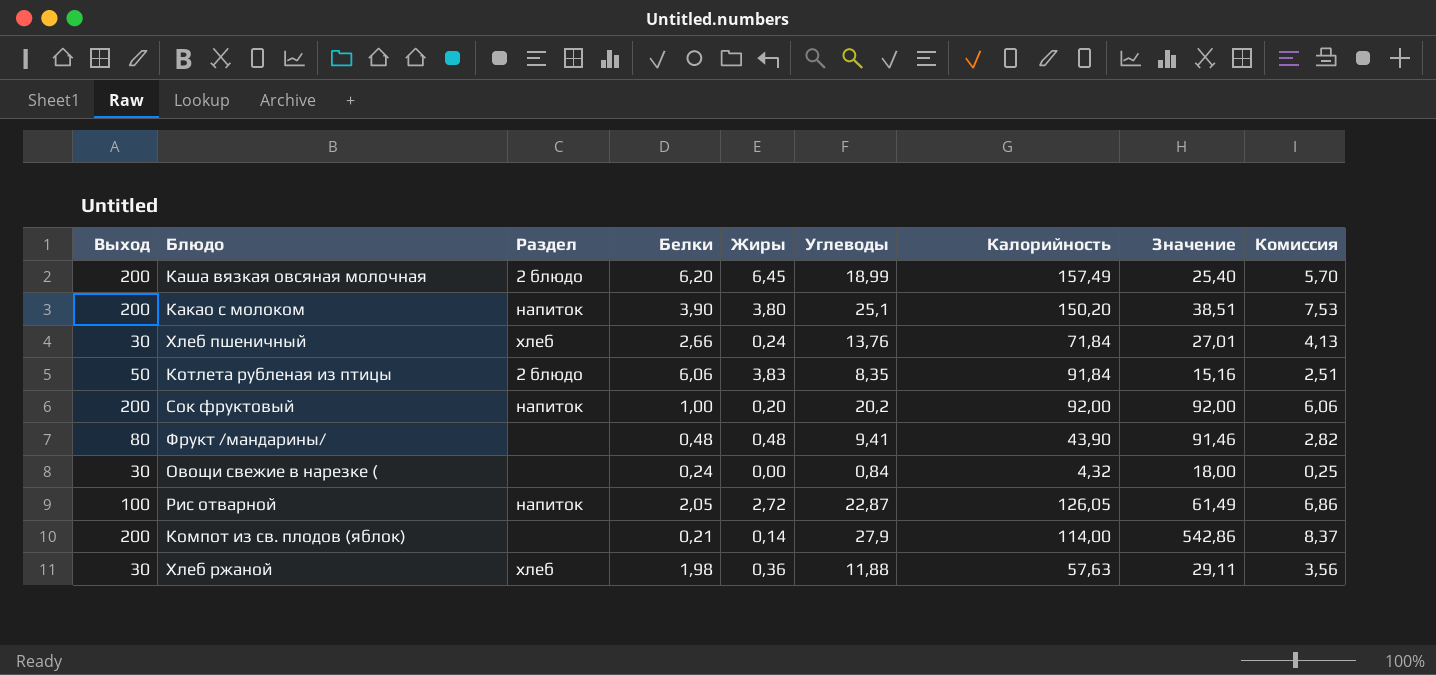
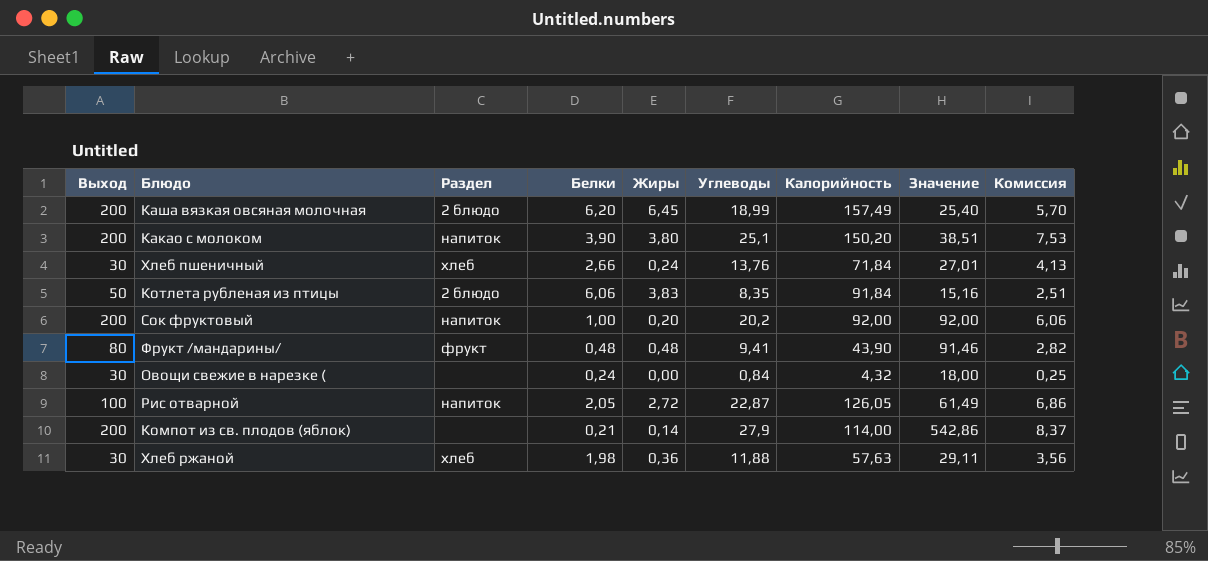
Фрукт /мандарины/ | Раздел: none -> фрукт

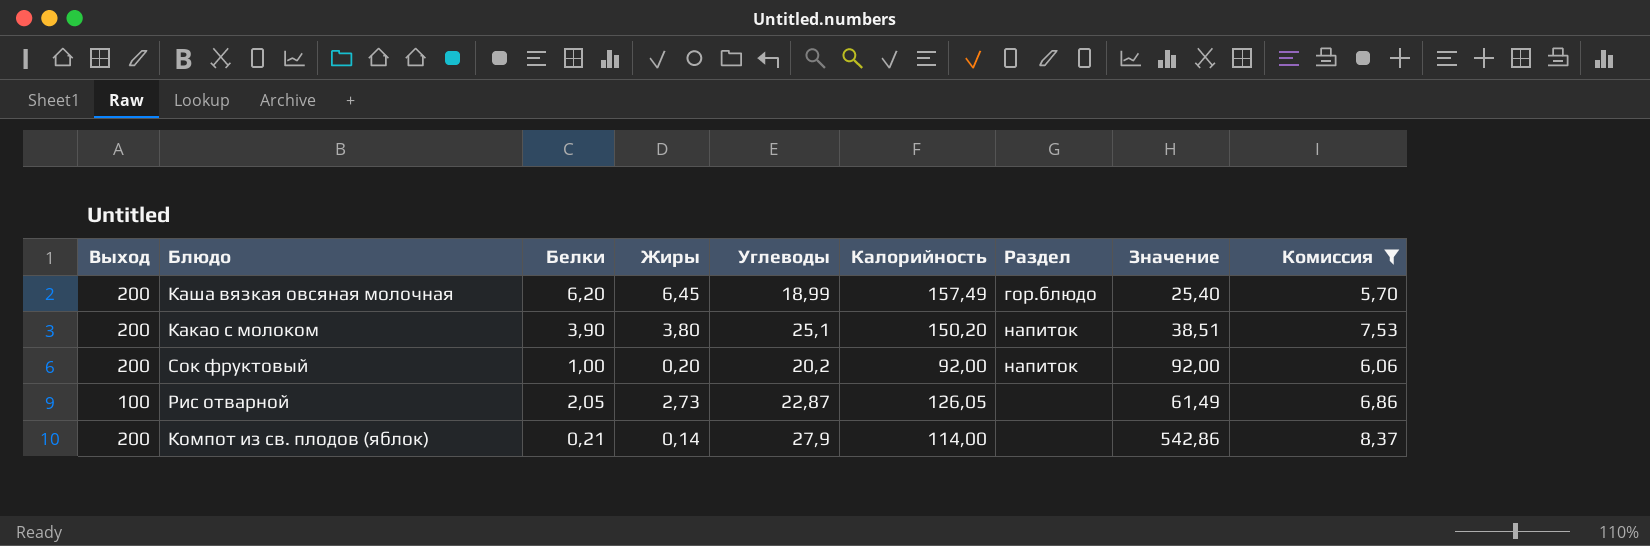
filter: none -> Комиссия >= 5,70
column Раздел | position: 3 -> 7
Каша вязкая овсяная молочная | Раздел: 2 блюдо -> гор.блюдо
Рис отварной | Жиры: 2,72 -> 2,73
Рис отварной | Раздел: напиток -> none

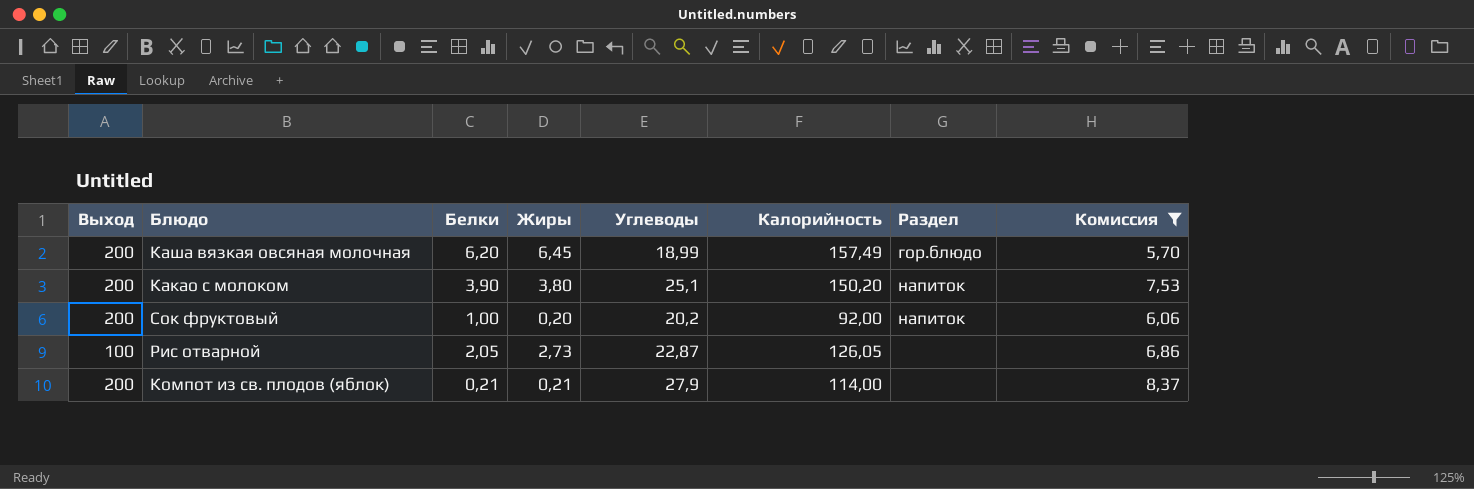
column Значение | formula: [Калорийность] / [Белки] -> none
Компот из св. плодов (яблок) | Жиры: 0,14 -> 0,21

